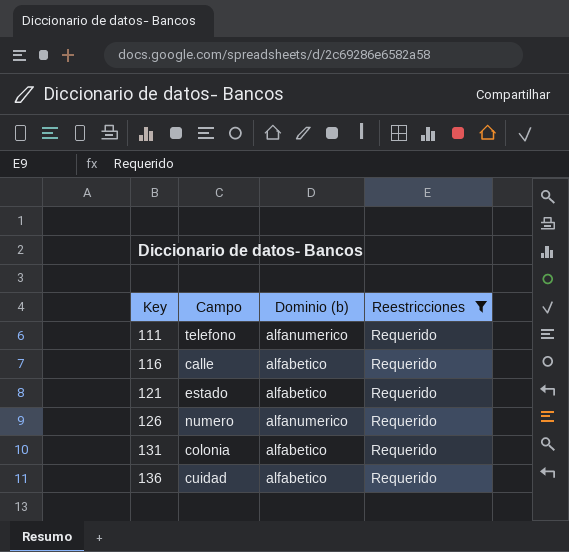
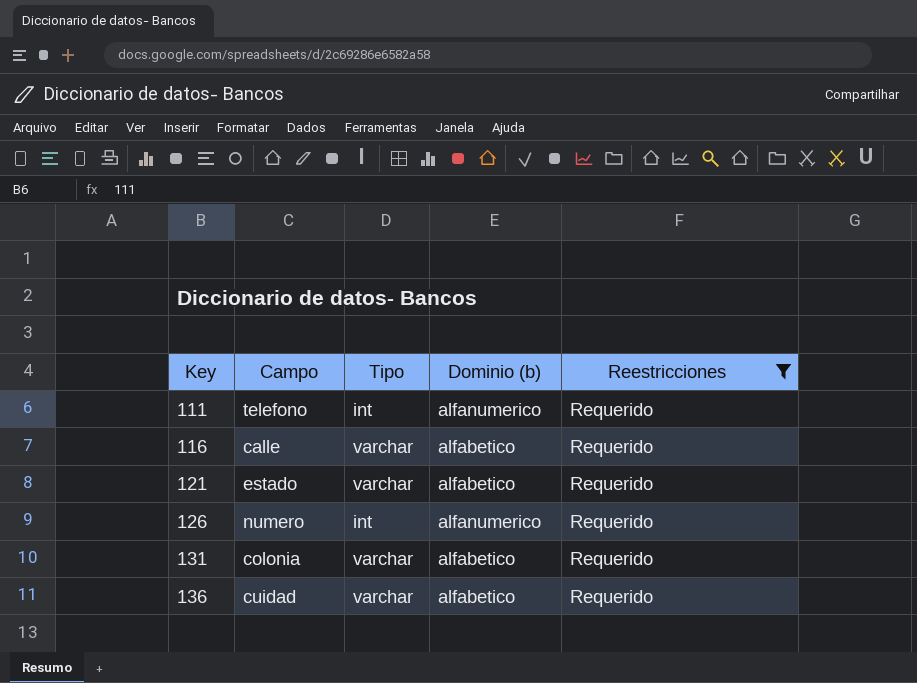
column Tipo | position: none -> 3

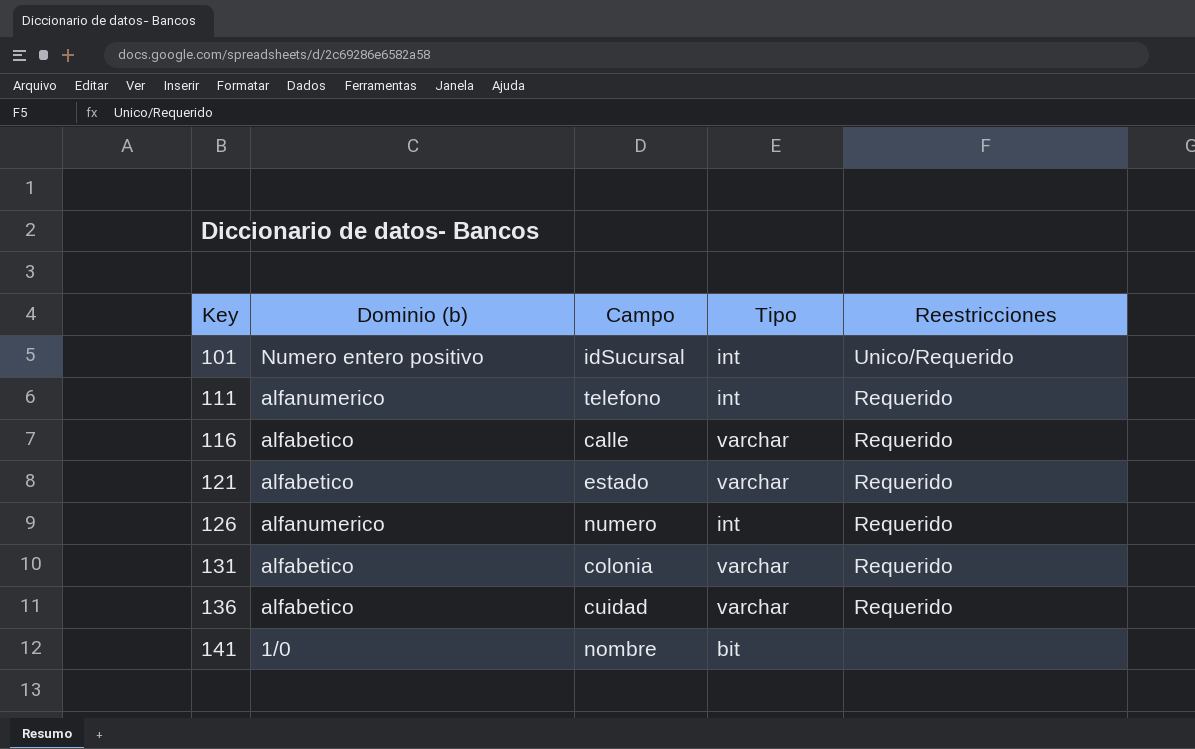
filter: Reestricciones = Requerido -> none
column Dominio (b) | position: 4 -> 2

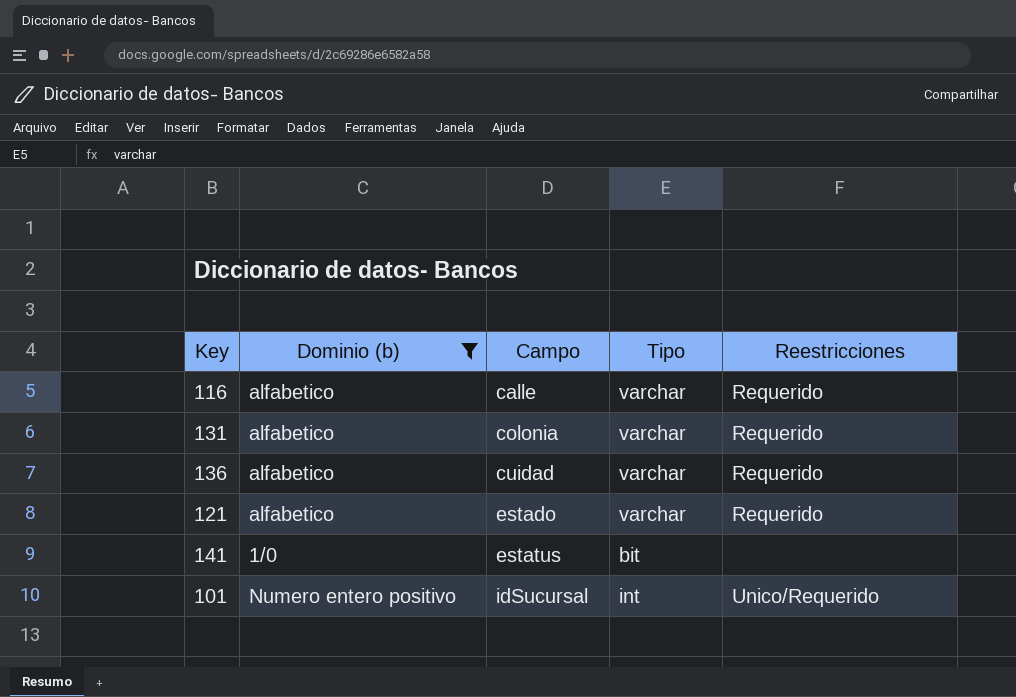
filter: none -> Dominio (b) != alfanumerico
row order: Key ascending -> Campo ascending
141 | Campo: nombre -> estatus

